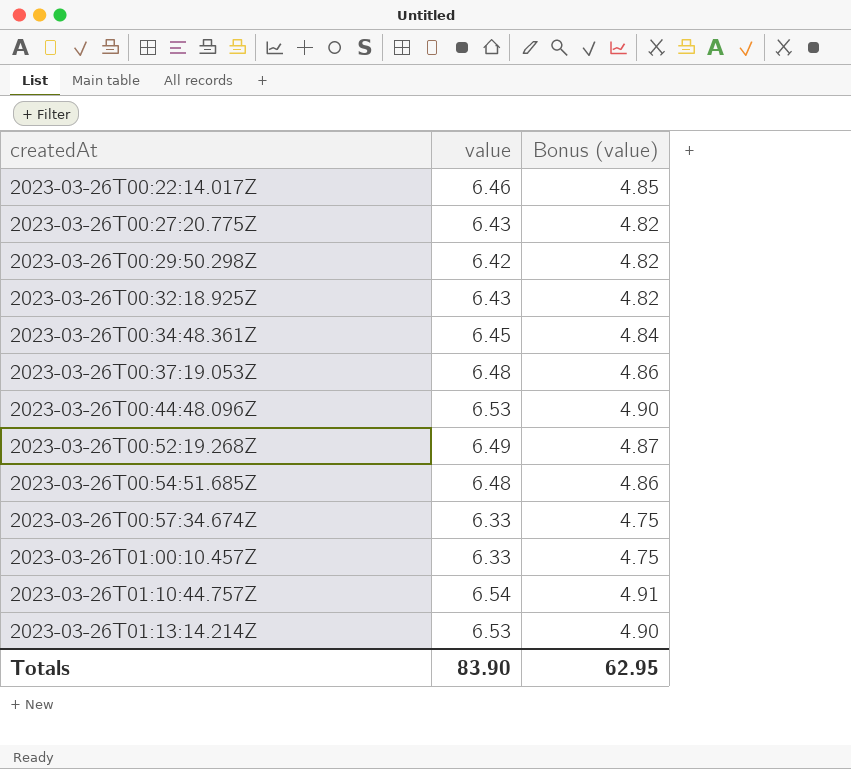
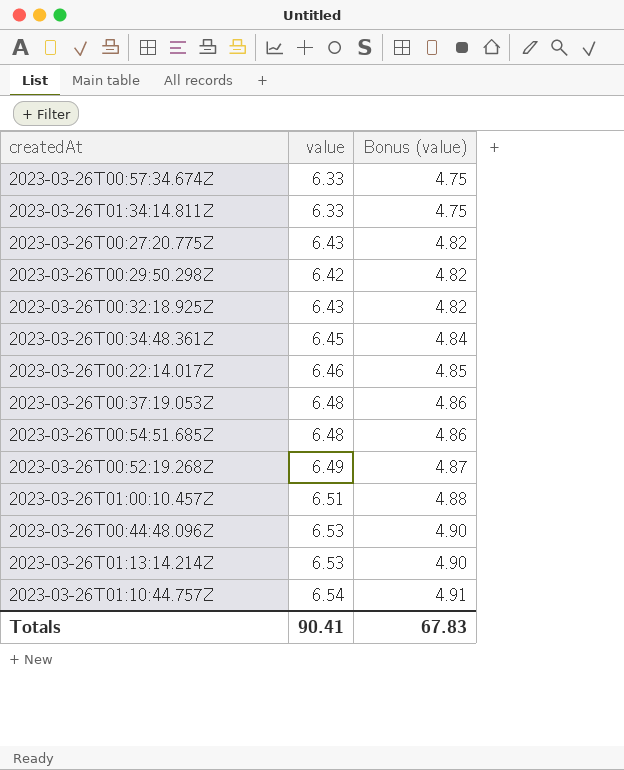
row order: createdAt ascending -> Bonus (value) ascending
row 2023-03-26T01:34:14.811Z: none -> 6.33 | 4.75
2023-03-26T01:00:10.457Z | value: 6.33 -> 6.51
2023-03-26T01:00:10.457Z | Bonus (value): 4.75 -> 4.88
Totals | value: 83.90 -> 90.41
Totals | Bonus (value): 62.95 -> 67.83

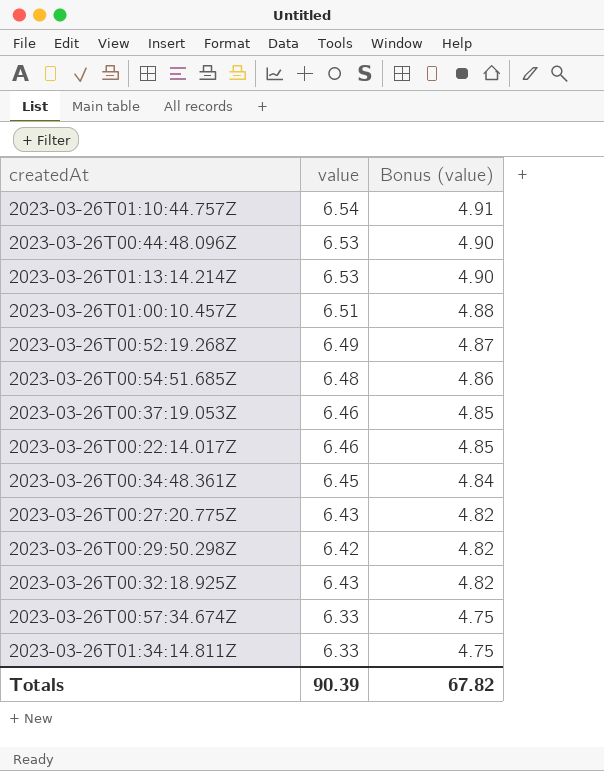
row order: Bonus (value) ascending -> Bonus (value) descending
2023-03-26T00:37:19.053Z | value: 6.48 -> 6.46
2023-03-26T00:37:19.053Z | Bonus (value): 4.86 -> 4.85
Totals | value: 90.41 -> 90.39
Totals | Bonus (value): 67.83 -> 67.82

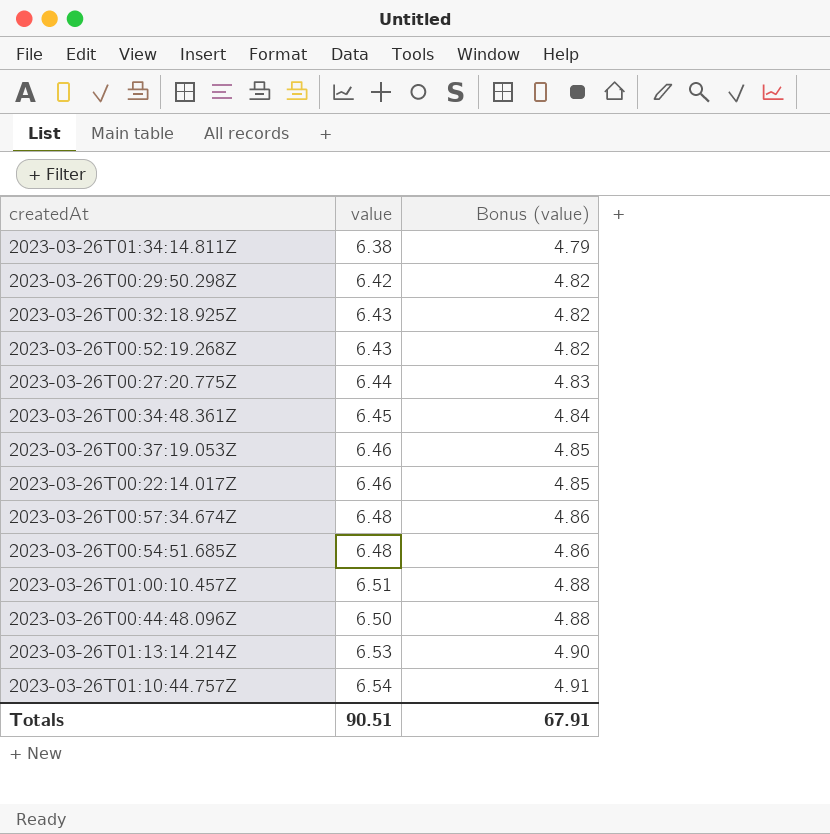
row order: Bonus (value) descending -> Bonus (value) ascending
2023-03-26T01:34:14.811Z | value: 6.33 -> 6.38
2023-03-26T01:34:14.811Z | Bonus (value): 4.75 -> 4.79
2023-03-26T00:52:19.268Z | value: 6.49 -> 6.43
2023-03-26T00:52:19.268Z | Bonus (value): 4.87 -> 4.82
2023-03-26T00:27:20.775Z | value: 6.43 -> 6.44
2023-03-26T00:27:20.775Z | Bonus (value): 4.82 -> 4.83
2023-03-26T00:57:34.674Z | value: 6.33 -> 6.48
2023-03-26T00:57:34.674Z | Bonus (value): 4.75 -> 4.86
2023-03-26T00:44:48.096Z | value: 6.53 -> 6.50
2023-03-26T00:44:48.096Z | Bonus (value): 4.90 -> 4.88
Totals | value: 90.39 -> 90.51
Totals | Bonus (value): 67.82 -> 67.91

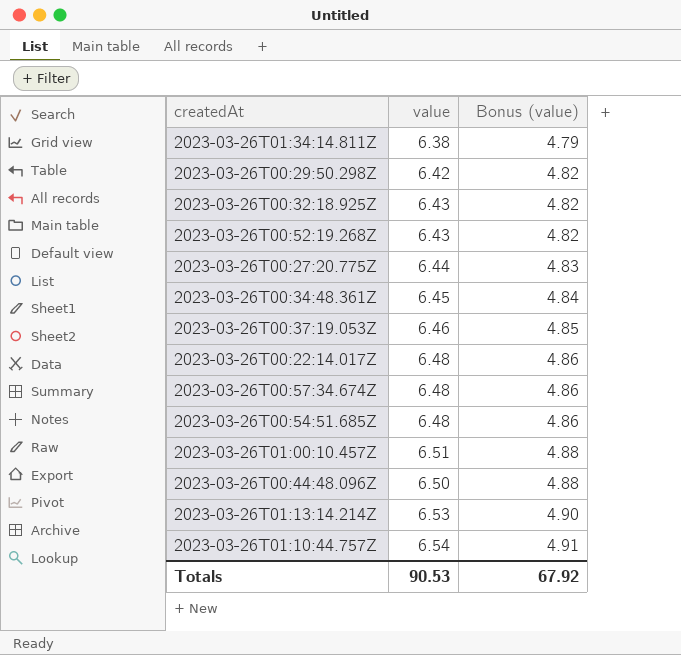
2023-03-26T00:22:14.017Z | value: 6.46 -> 6.48
2023-03-26T00:22:14.017Z | Bonus (value): 4.85 -> 4.86
Totals | value: 90.51 -> 90.53
Totals | Bonus (value): 67.91 -> 67.92

